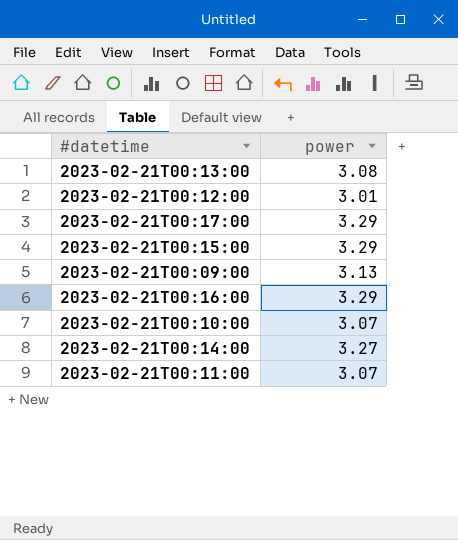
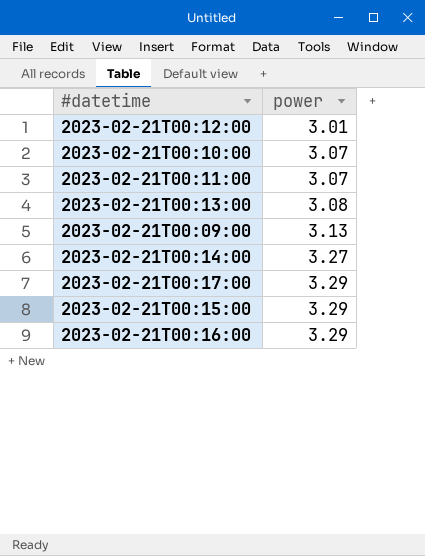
row order: none -> power ascending

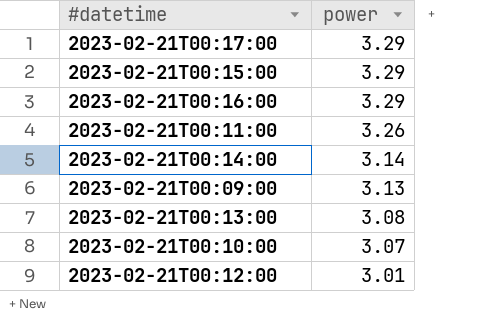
row order: power ascending -> power descending
2023-02-21T00:11:00 | power: 3.07 -> 3.26
2023-02-21T00:14:00 | power: 3.27 -> 3.14

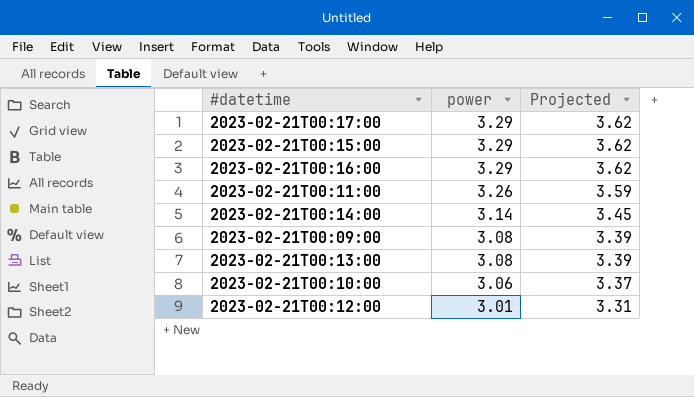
column Projected | formula: none -> [power] * 1.1
2023-02-21T00:09:00 | power: 3.13 -> 3.08
2023-02-21T00:10:00 | power: 3.07 -> 3.06

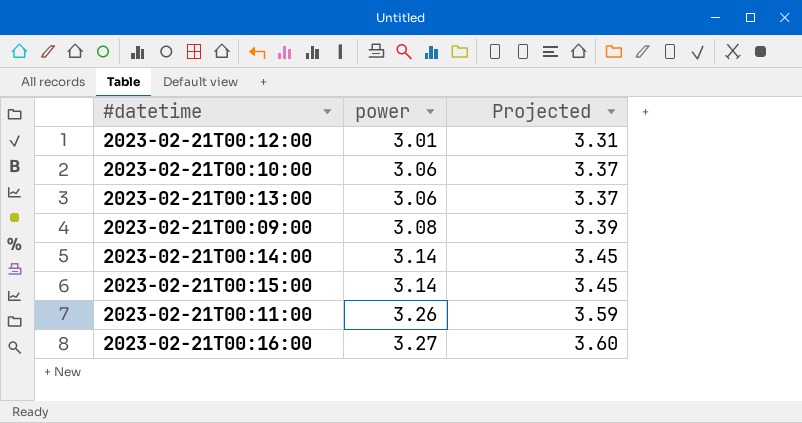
row order: power descending -> power ascending
row 2023-02-21T00:17:00: 3.29 | 3.62 -> none
2023-02-21T00:13:00 | power: 3.08 -> 3.06
2023-02-21T00:13:00 | Projected: 3.39 -> 3.37
2023-02-21T00:15:00 | power: 3.29 -> 3.14
2023-02-21T00:15:00 | Projected: 3.62 -> 3.45
2023-02-21T00:16:00 | power: 3.29 -> 3.27
2023-02-21T00:16:00 | Projected: 3.62 -> 3.60

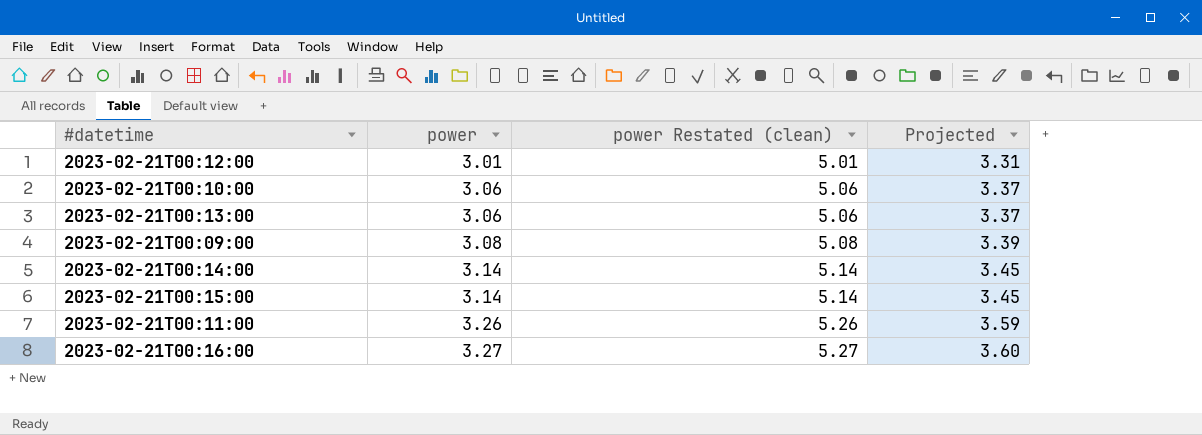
column power Restated (clean) | formula: none -> [power] + 2

